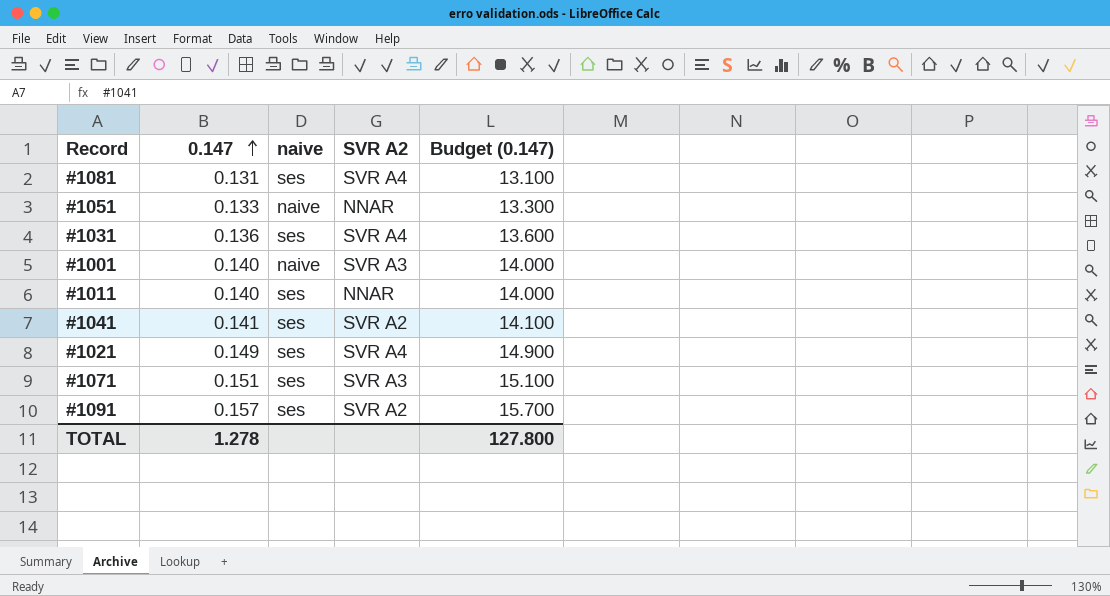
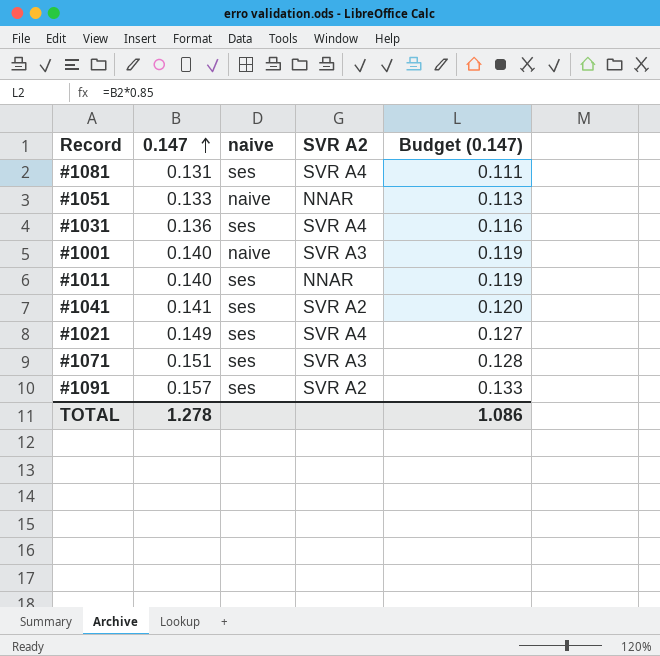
column Budget (0.147) | formula: [0.147] * 100 -> [0.147] * 0.85
TOTAL | Budget (0.147): 127.800 -> 1.086

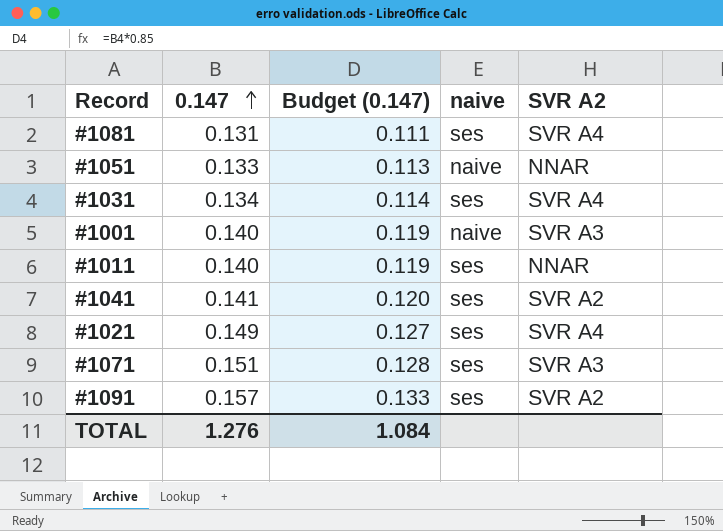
column Budget (0.147) | position: 5 -> 3
#1031 | 0.147: 0.136 -> 0.134
#1031 | Budget (0.147): 0.116 -> 0.114
TOTAL | 0.147: 1.278 -> 1.276
TOTAL | Budget (0.147): 1.086 -> 1.084

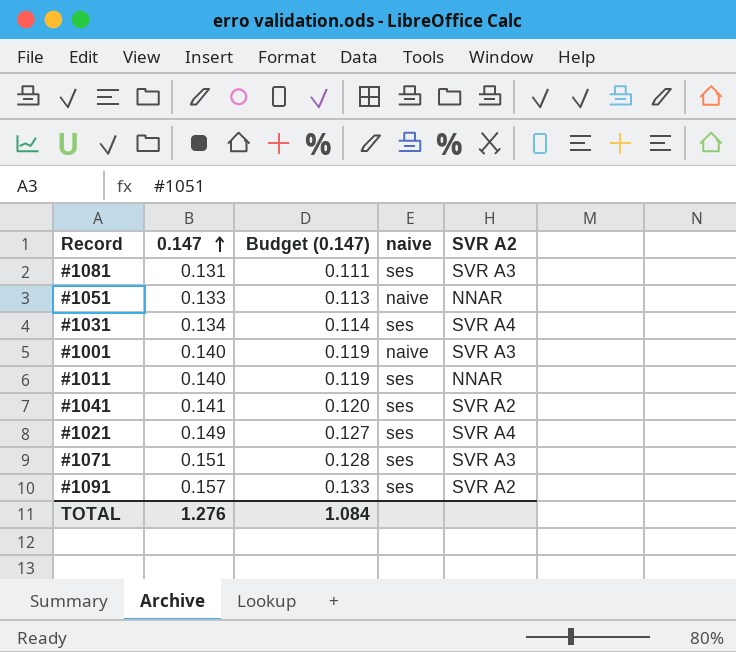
#1081 | SVR A2: SVR A4 -> SVR A3

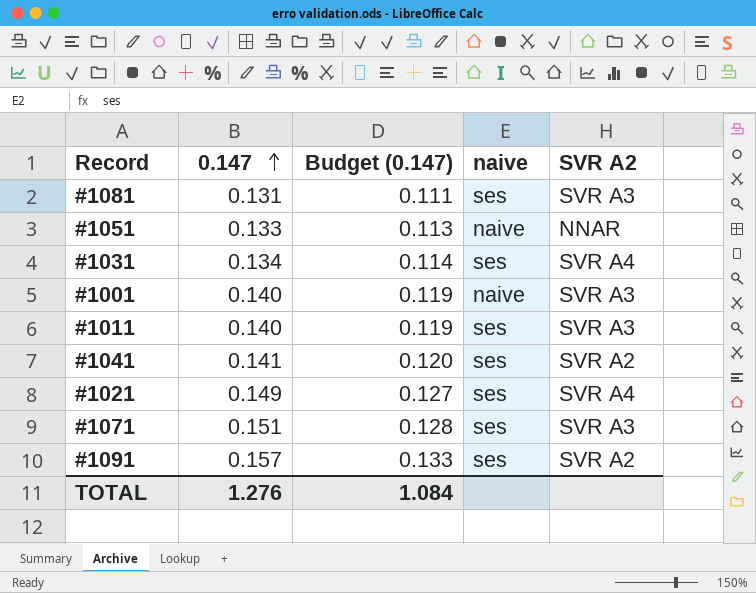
#1011 | SVR A2: NNAR -> SVR A3

